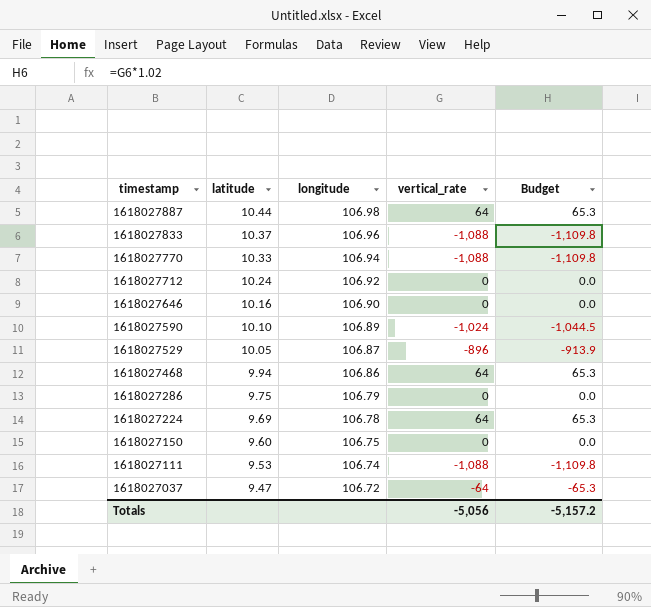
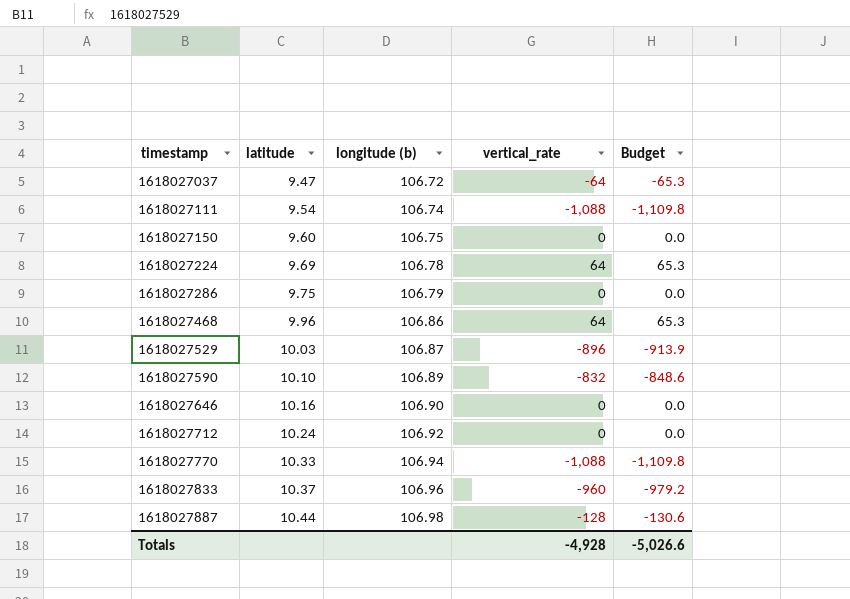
row order: timestamp descending -> timestamp ascending
column name: longitude -> longitude (b)
1618027111 | latitude: 9.53 -> 9.54
1618027468 | latitude: 9.94 -> 9.96
1618027529 | latitude: 10.05 -> 10.03
1618027590 | vertical_rate: -1,024 -> -832
1618027590 | Budget: -1,044.5 -> -848.6
1618027833 | vertical_rate: -1,088 -> -960
1618027833 | Budget: -1,109.8 -> -979.2
1618027887 | vertical_rate: 64 -> -128
1618027887 | Budget: 65.3 -> -130.6
Totals | vertical_rate: -5,056 -> -4,928
Totals | Budget: -5,157.2 -> -5,026.6

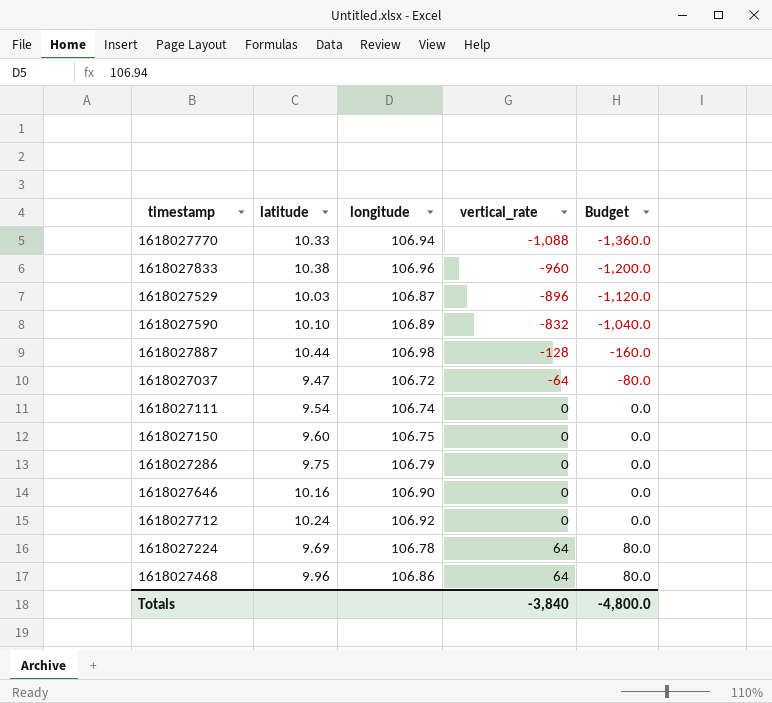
row order: timestamp ascending -> vertical_rate ascending
column name: longitude (b) -> longitude
column Budget | formula: [vertical_rate] * 1.02 -> [vertical_rate] * 1.25
1618027833 | latitude: 10.37 -> 10.38
1618027111 | vertical_rate: -1,088 -> 0
Totals | vertical_rate: -4,928 -> -3,840
Totals | Budget: -5,026.6 -> -4,800.0

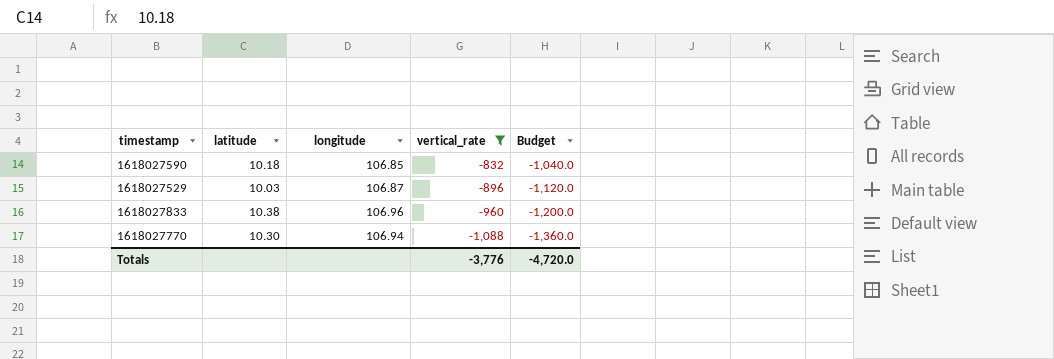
filter: none -> vertical_rate <= -832
row order: vertical_rate ascending -> vertical_rate descending
1618027590 | latitude: 10.10 -> 10.18
1618027590 | longitude: 106.89 -> 106.85
1618027770 | latitude: 10.33 -> 10.30
Totals | vertical_rate: -3,840 -> -3,776
Totals | Budget: -4,800.0 -> -4,720.0

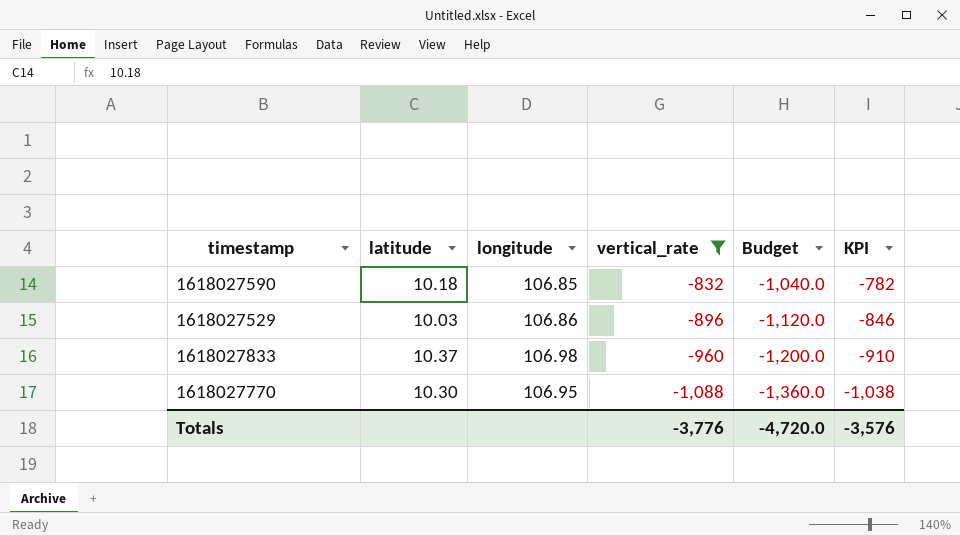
column KPI | formula: none -> [vertical_rate] + 50
1618027529 | longitude: 106.87 -> 106.86
1618027833 | latitude: 10.38 -> 10.37
1618027833 | longitude: 106.96 -> 106.98
1618027770 | longitude: 106.94 -> 106.95

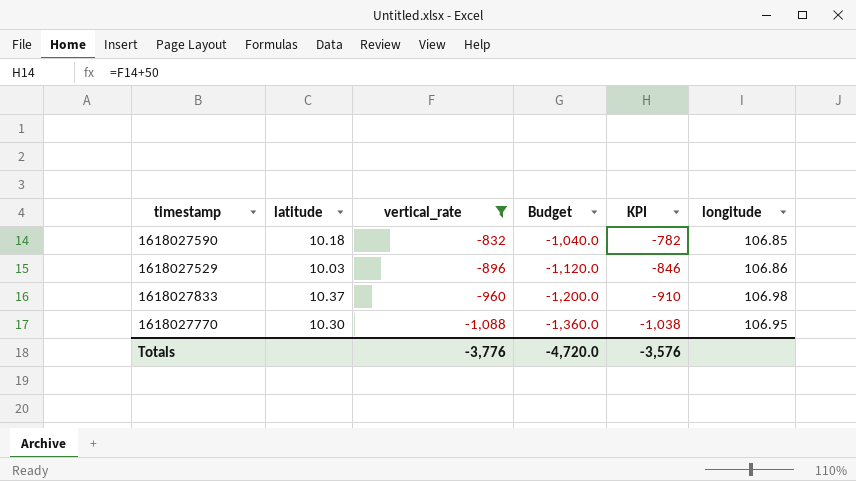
column longitude | position: 3 -> 6

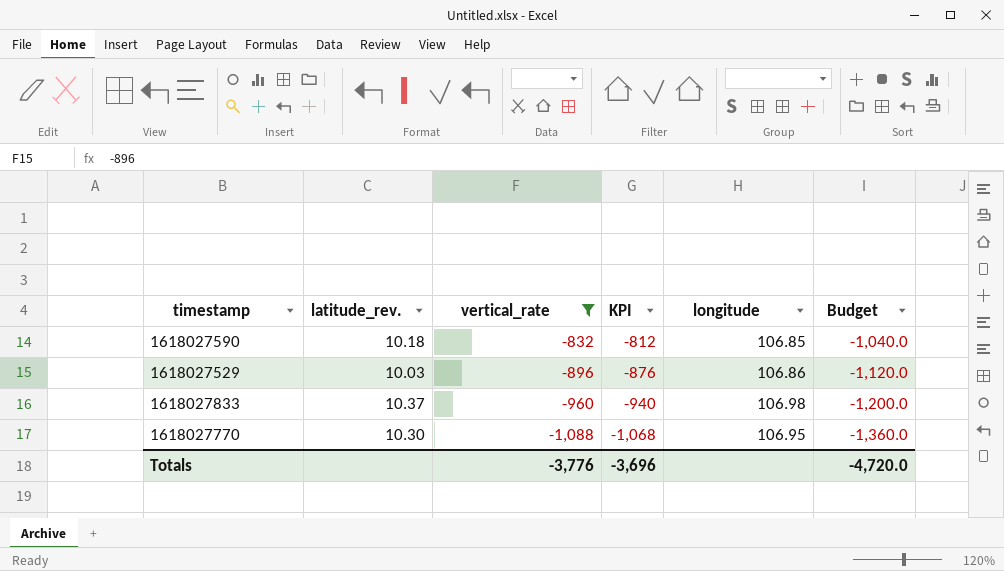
column name: latitude -> latitude_rev.
column KPI | formula: [vertical_rate] + 50 -> [vertical_rate] + 20
column Budget | position: 4 -> 6
Totals | KPI: -3,576 -> -3,696

